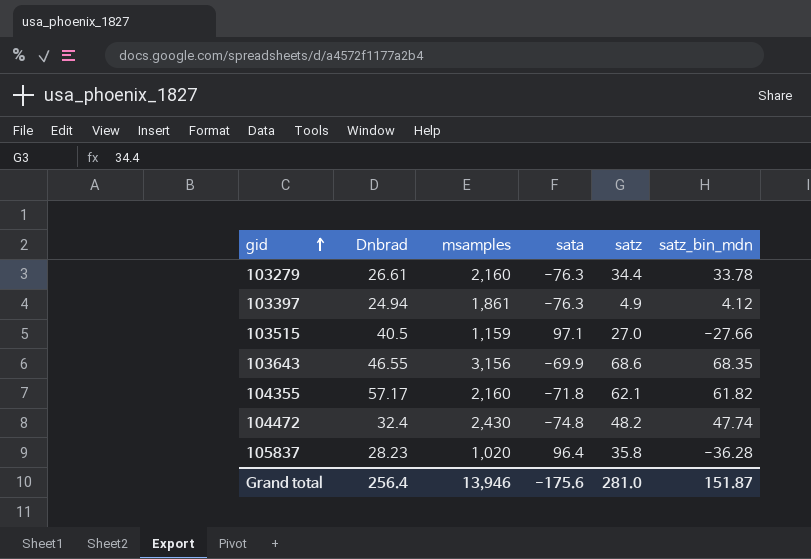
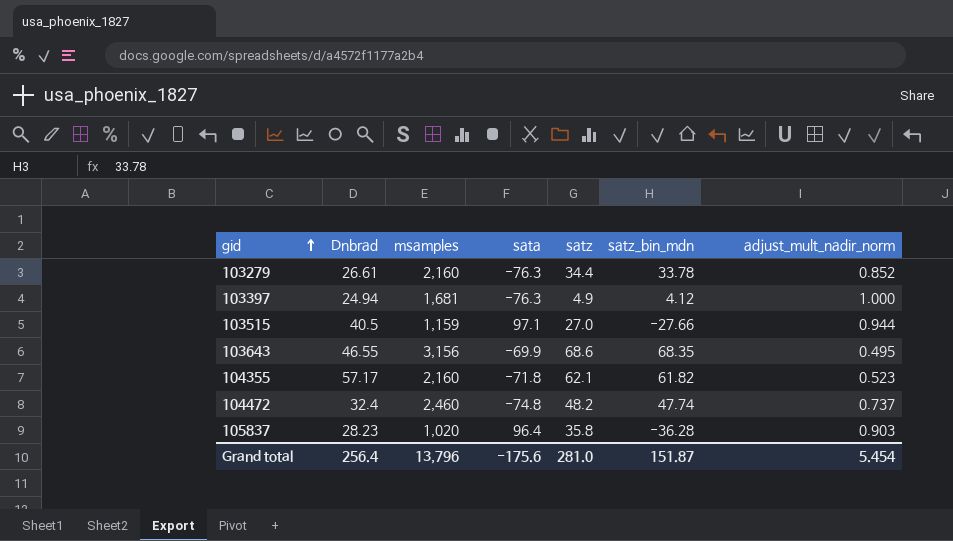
column adjust_mult_nadir_norm | position: none -> 7
103397 | msamples: 1,861 -> 1,681
104472 | msamples: 2,430 -> 2,460
Grand total | msamples: 13,946 -> 13,796

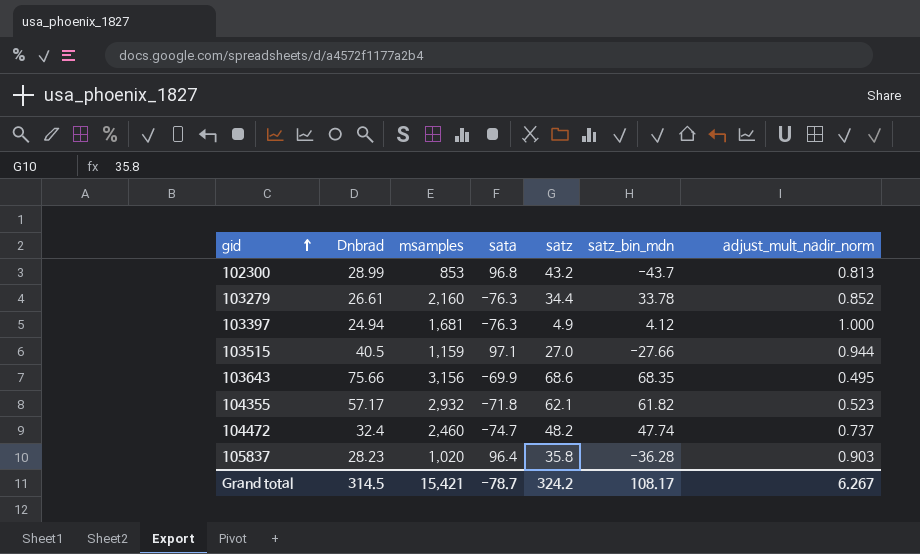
row 102300: none -> 28.99 | 853 | 96.8 | 43.2 | -43.7 | 0.813
103643 | Dnbrad: 46.55 -> 75.66
104355 | msamples: 2,160 -> 2,932
104472 | sata: -74.8 -> -74.7
Grand total | Dnbrad: 256.4 -> 314.5
Grand total | msamples: 13,796 -> 15,421
Grand total | sata: -175.6 -> -78.7
Grand total | satz: 281.0 -> 324.2
Grand total | satz_bin_mdn: 151.87 -> 108.17
Grand total | adjust_mult_nadir_norm: 5.454 -> 6.267

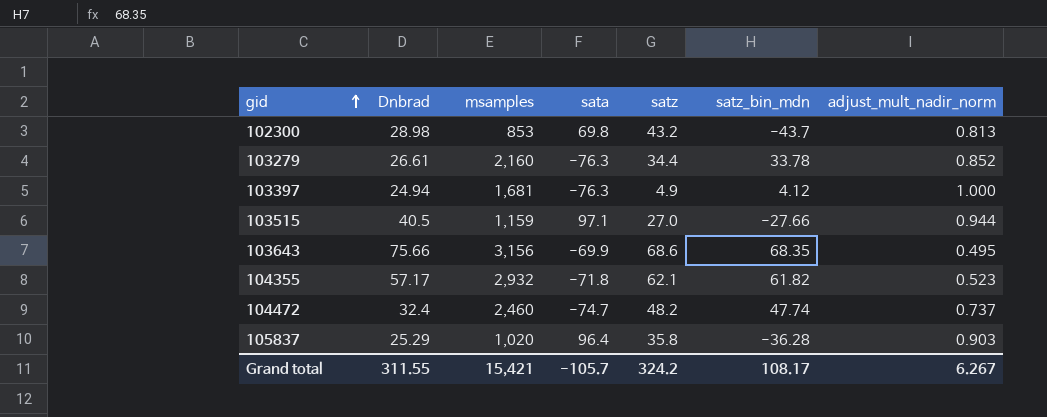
102300 | Dnbrad: 28.99 -> 28.98
102300 | sata: 96.8 -> 69.8
105837 | Dnbrad: 28.23 -> 25.29
Grand total | Dnbrad: 314.5 -> 311.55
Grand total | sata: -78.7 -> -105.7

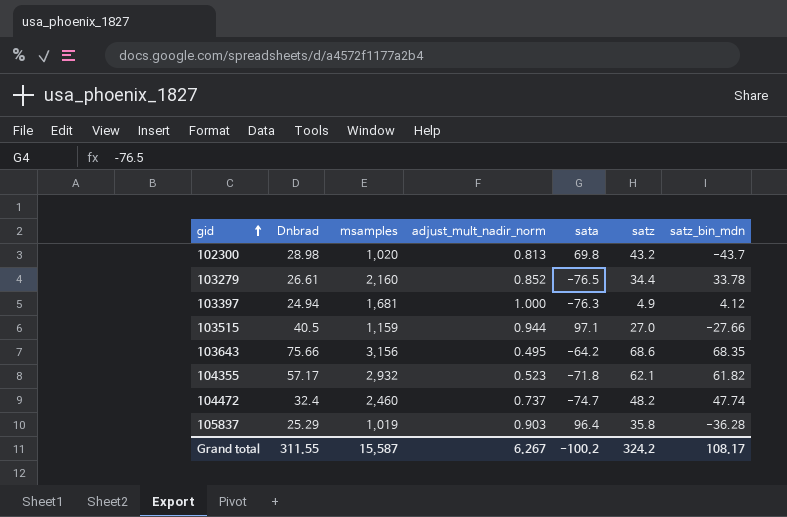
column adjust_mult_nadir_norm | position: 7 -> 4
102300 | msamples: 853 -> 1,020
103279 | sata: -76.3 -> -76.5
103643 | sata: -69.9 -> -64.2
105837 | msamples: 1,020 -> 1,019
Grand total | msamples: 15,421 -> 15,587
Grand total | sata: -105.7 -> -100.2

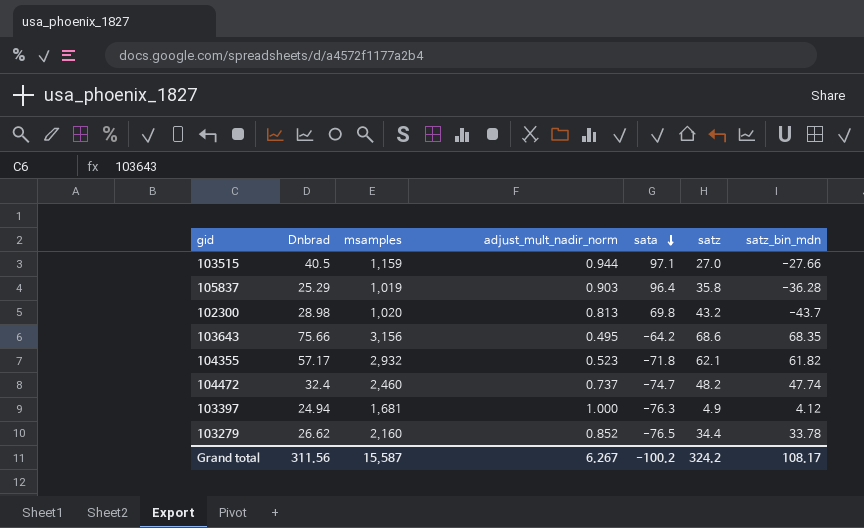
row order: gid ascending -> sata descending
103279 | Dnbrad: 26.61 -> 26.62
Grand total | Dnbrad: 311.55 -> 311.56

